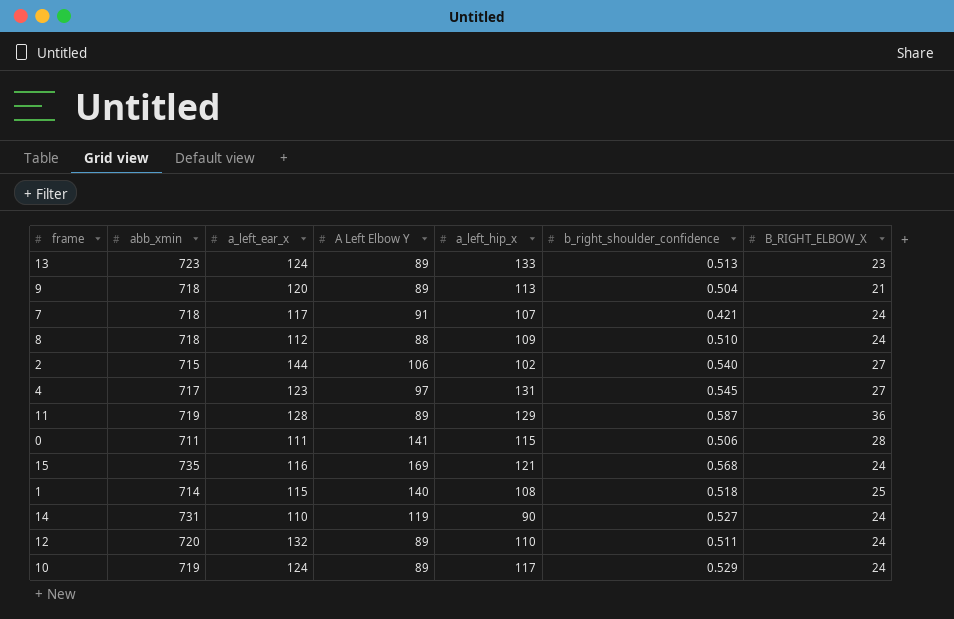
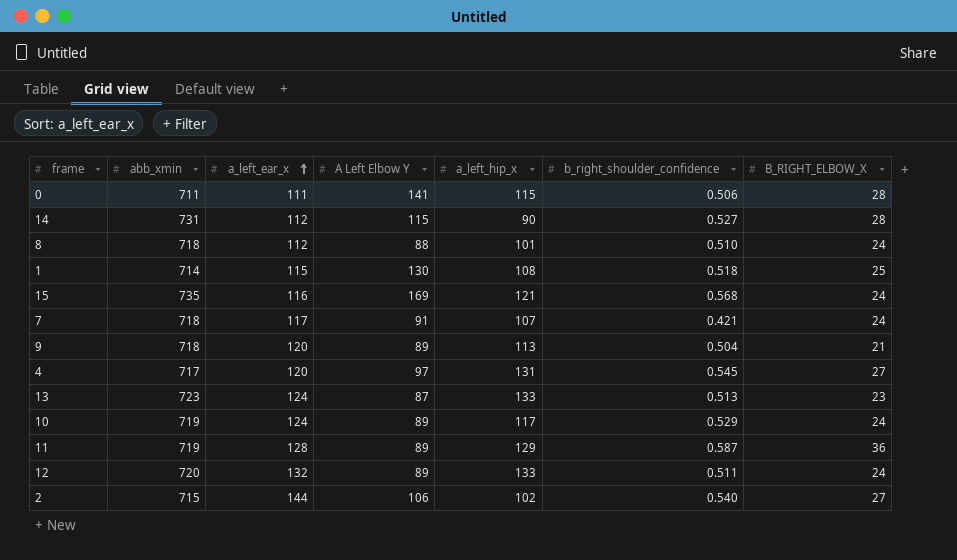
row order: none -> a_left_ear_x ascending
14 | a_left_ear_x: 110 -> 112
14 | A Left Elbow Y: 119 -> 115
14 | B_RIGHT_ELBOW_X: 24 -> 28
8 | a_left_hip_x: 109 -> 101
1 | A Left Elbow Y: 140 -> 130
4 | a_left_ear_x: 123 -> 120
13 | A Left Elbow Y: 89 -> 87
12 | a_left_hip_x: 110 -> 133

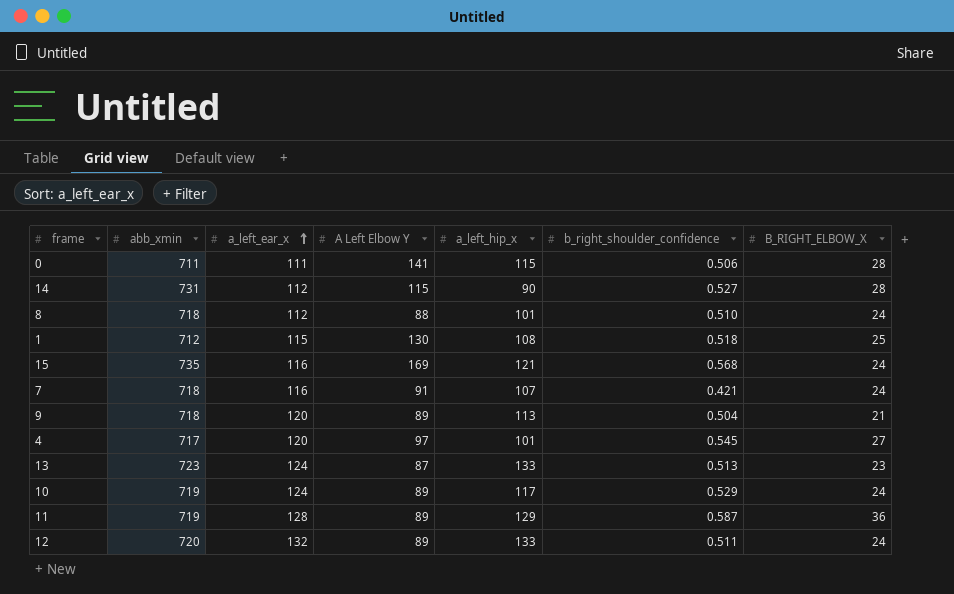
row 2: 715 | 144 | 106 | 102 | 0.540 | 27 -> none
1 | abb_xmin: 714 -> 712
7 | a_left_ear_x: 117 -> 116
4 | a_left_hip_x: 131 -> 101

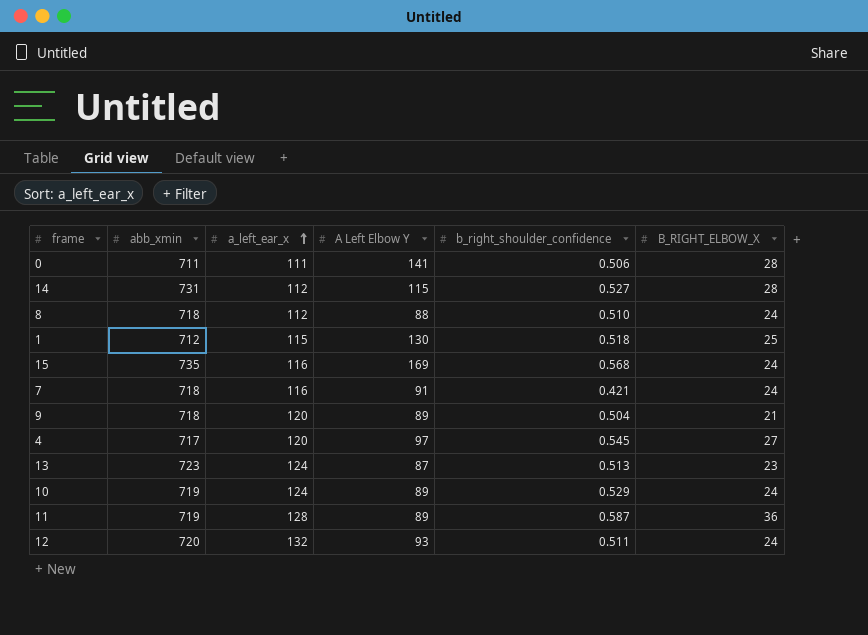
column a_left_hip_x | position: 5 -> none
12 | A Left Elbow Y: 89 -> 93

